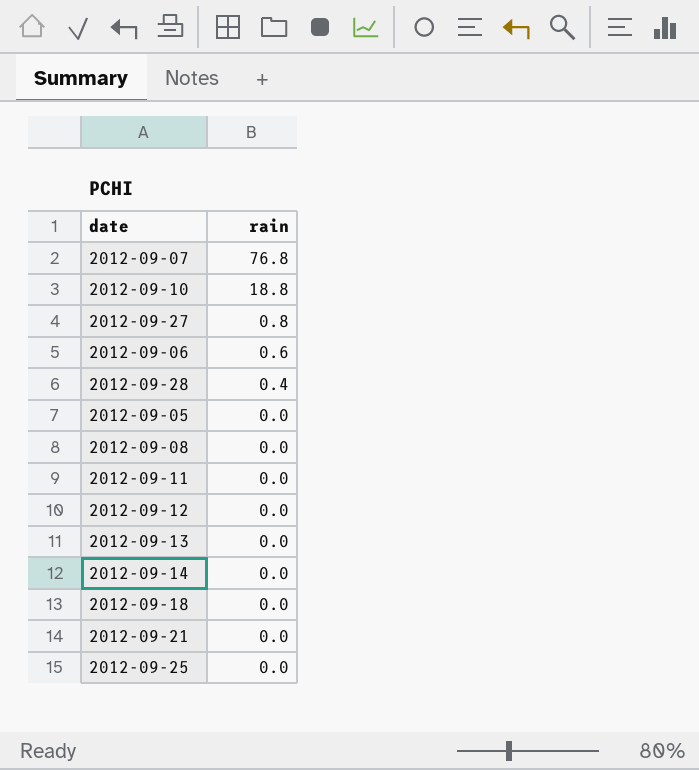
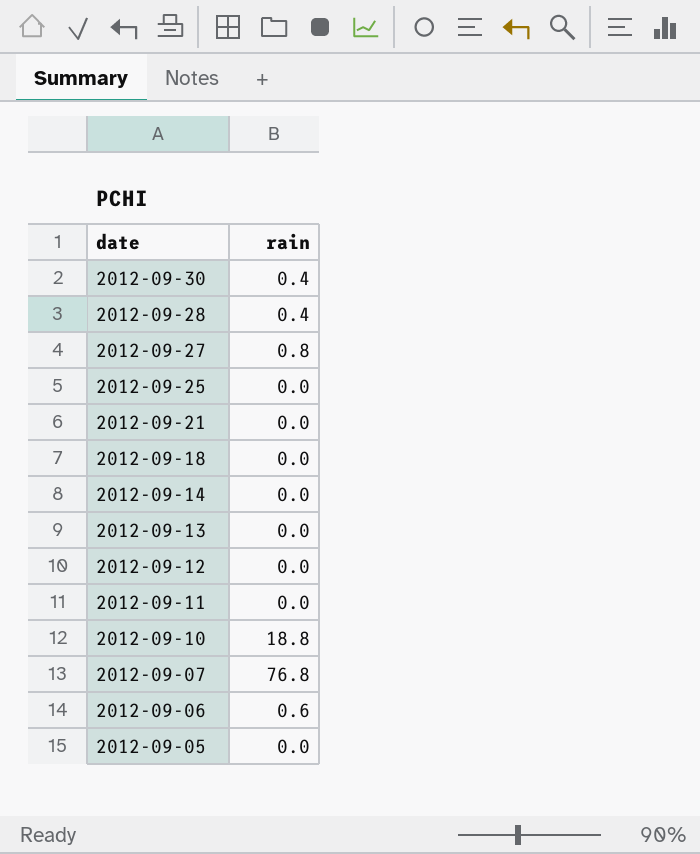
row order: rain descending -> date descending
row 2012-09-08: 0.0 -> none
row 2012-09-30: none -> 0.4

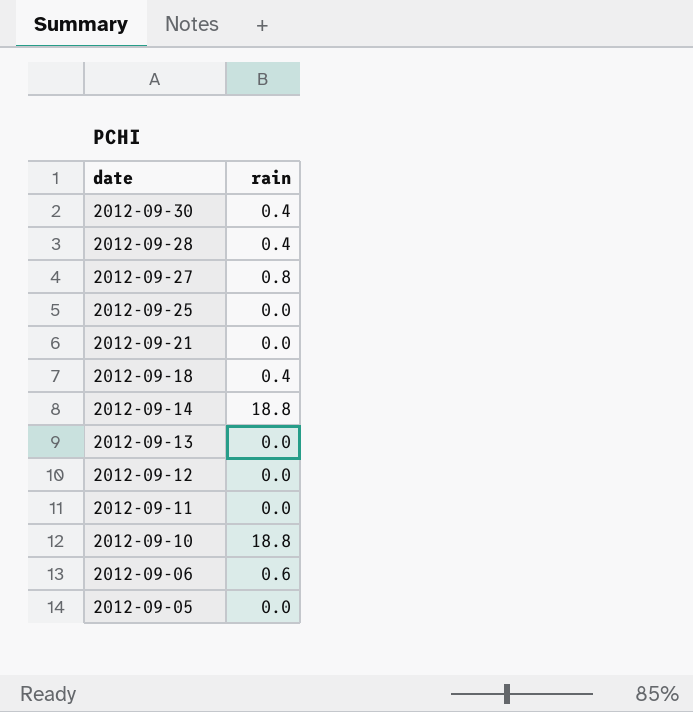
row 2012-09-07: 76.8 -> none
2012-09-18 | rain: 0.0 -> 0.4
2012-09-14 | rain: 0.0 -> 18.8

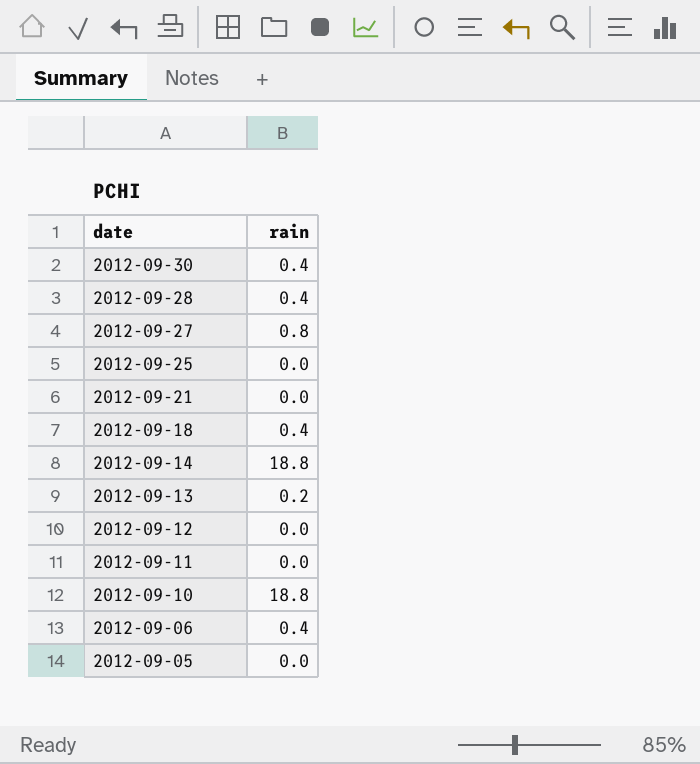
2012-09-13 | rain: 0.0 -> 0.2
2012-09-06 | rain: 0.6 -> 0.4

